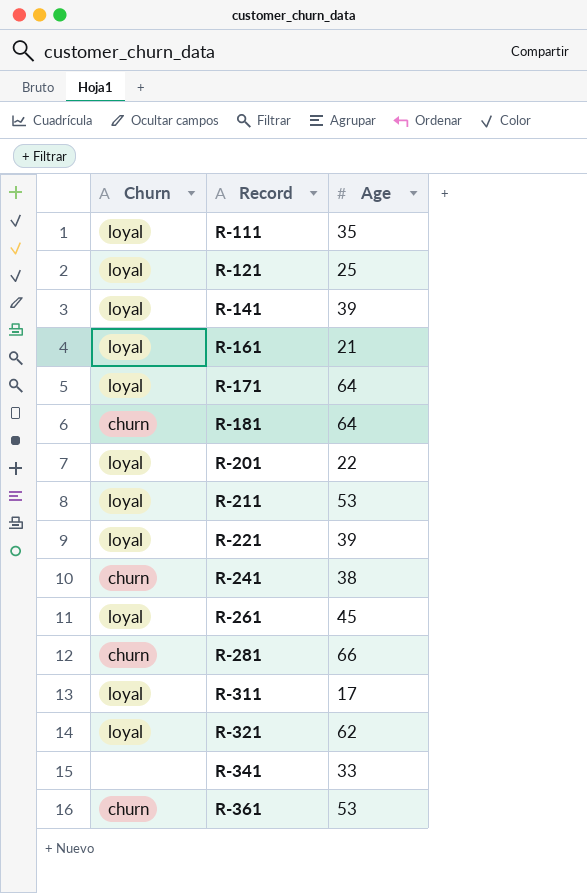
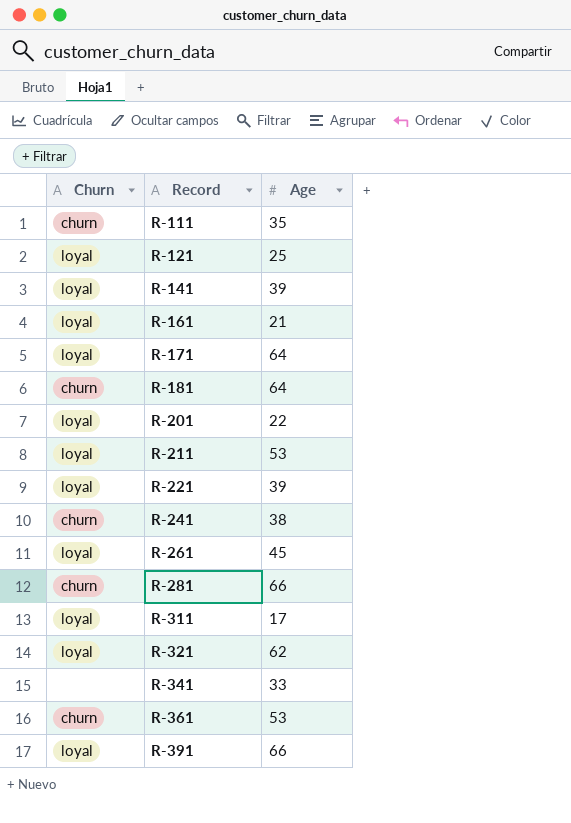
R-111 | Churn: loyal -> churn
row R-391: none -> loyal | 66

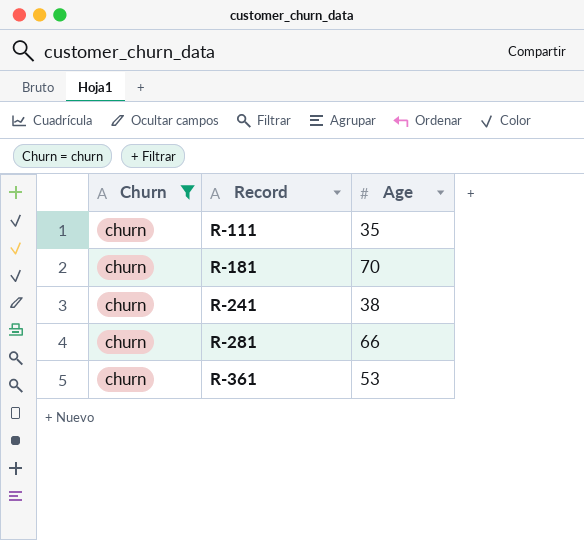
filter: none -> Churn = churn
R-181 | Age: 64 -> 70

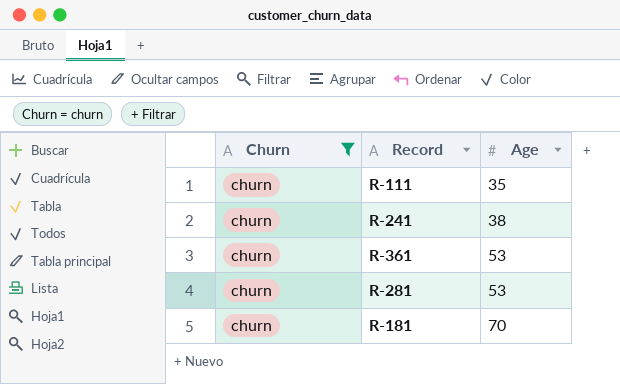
row order: Record ascending -> Age ascending
R-281 | Age: 66 -> 53

